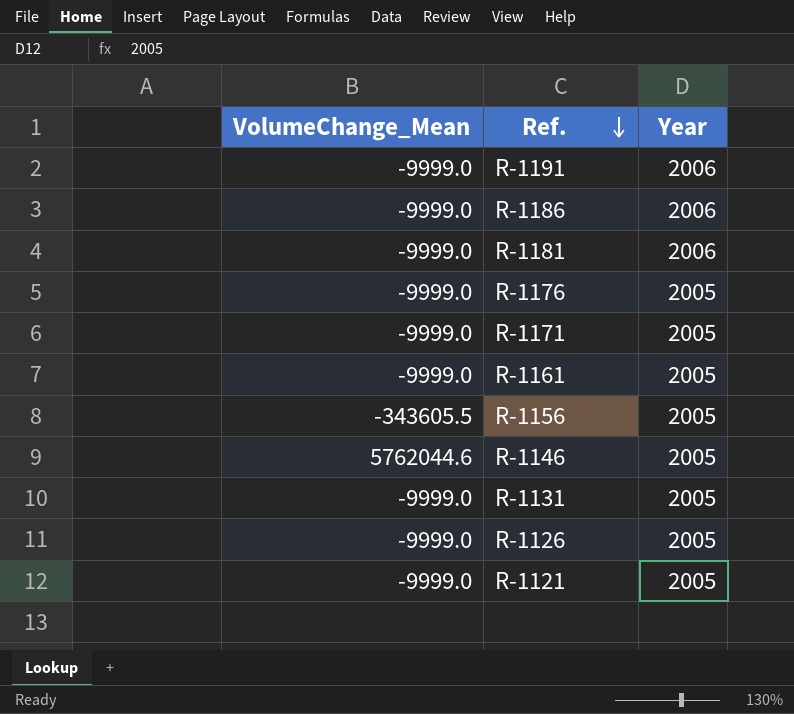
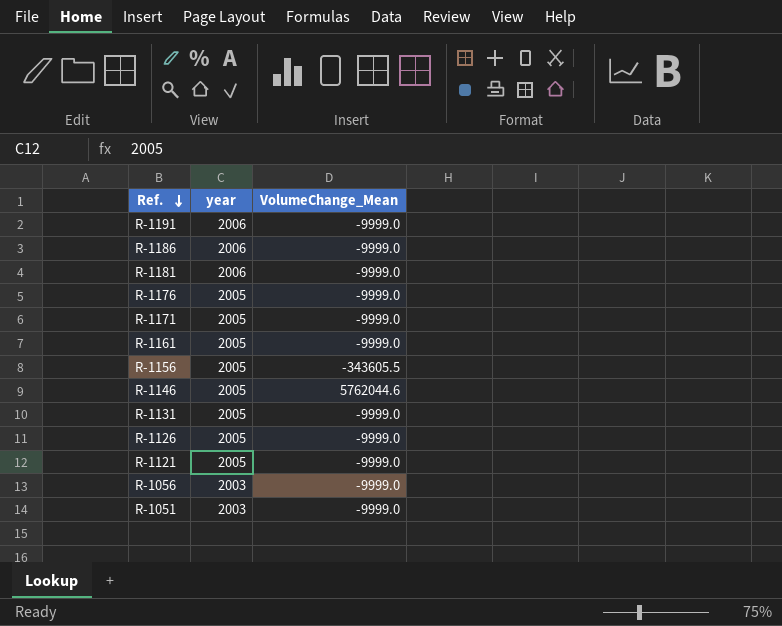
column name: Year -> year
column VolumeChange_Mean | position: 1 -> 3
row R-1056: none -> 2003 | -9999.0
row R-1051: none -> 2003 | -9999.0

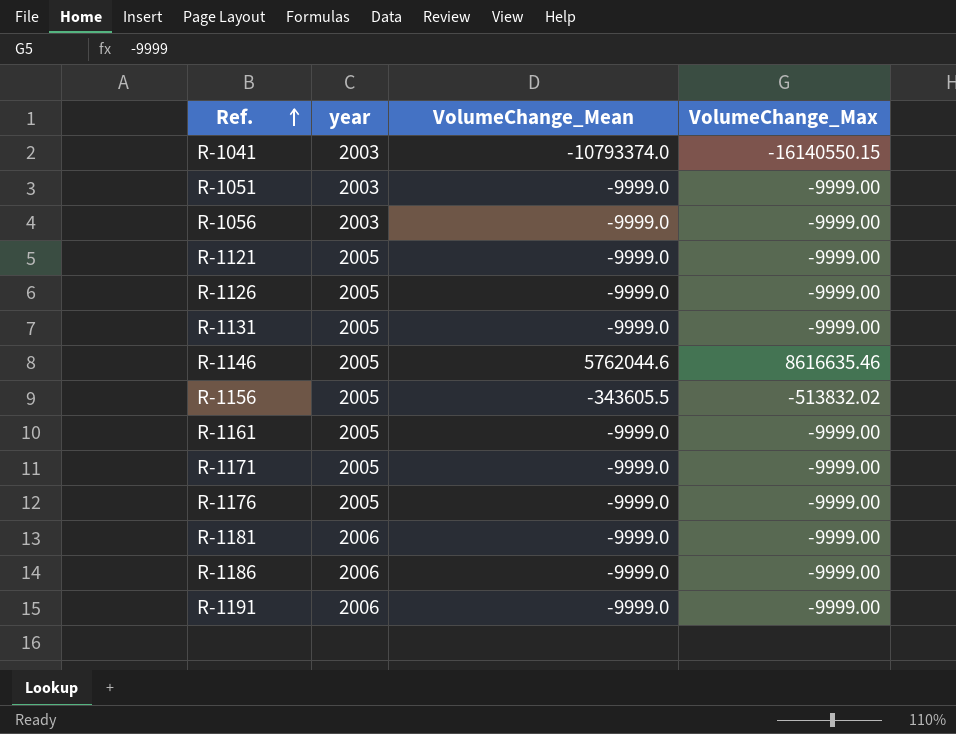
row order: Ref. descending -> Ref. ascending
column VolumeChange_Max | position: none -> 4
row R-1041: none -> 2003 | -10793374.0 | -16140550.15

